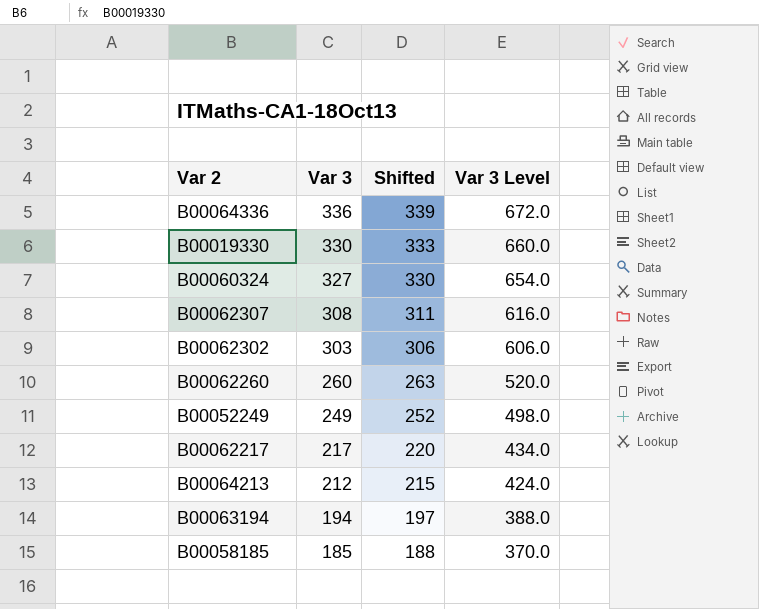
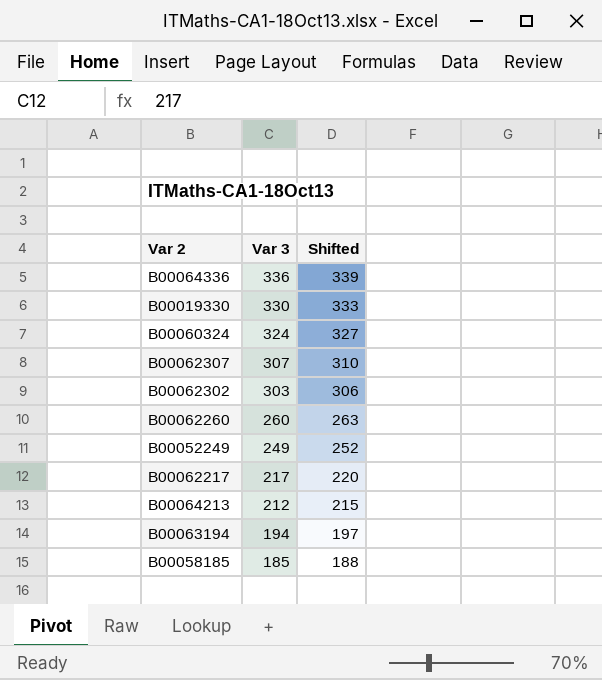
column Var 3 Level | formula: [Var 3] * 2 -> none
B00060324 | Var 3: 327 -> 324
B00060324 | Shifted: 330 -> 327
B00062307 | Var 3: 308 -> 307
B00062307 | Shifted: 311 -> 310

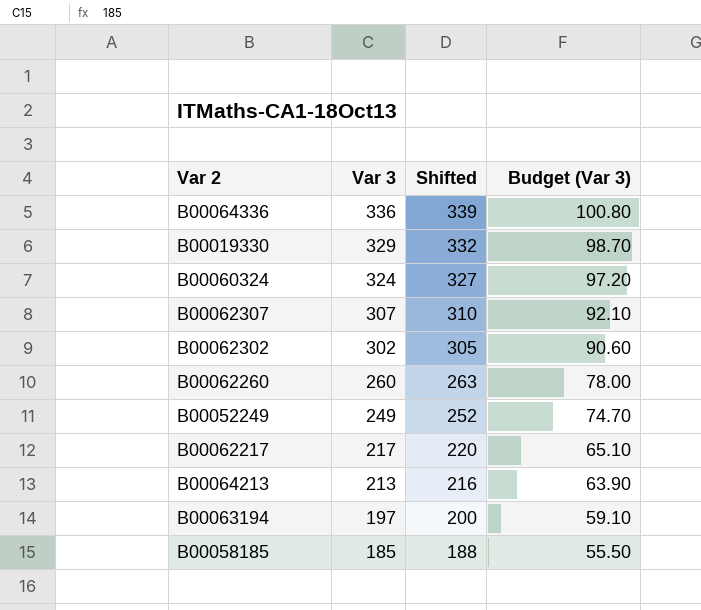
column Budget (Var 3) | formula: none -> [Var 3] * 0.3
B00019330 | Var 3: 330 -> 329
B00019330 | Shifted: 333 -> 332
B00062302 | Var 3: 303 -> 302
B00062302 | Shifted: 306 -> 305
B00064213 | Var 3: 212 -> 213
B00064213 | Shifted: 215 -> 216
B00063194 | Var 3: 194 -> 197
B00063194 | Shifted: 197 -> 200

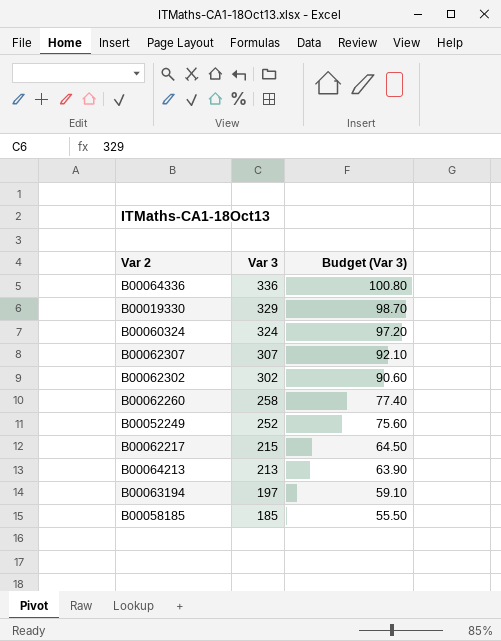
column Shifted | formula: [Var 3] + 3 -> none
B00062260 | Var 3: 260 -> 258
B00062260 | Budget (Var 3): 78.00 -> 77.40
B00052249 | Var 3: 249 -> 252
B00052249 | Budget (Var 3): 74.70 -> 75.60
B00062217 | Var 3: 217 -> 215
B00062217 | Budget (Var 3): 65.10 -> 64.50

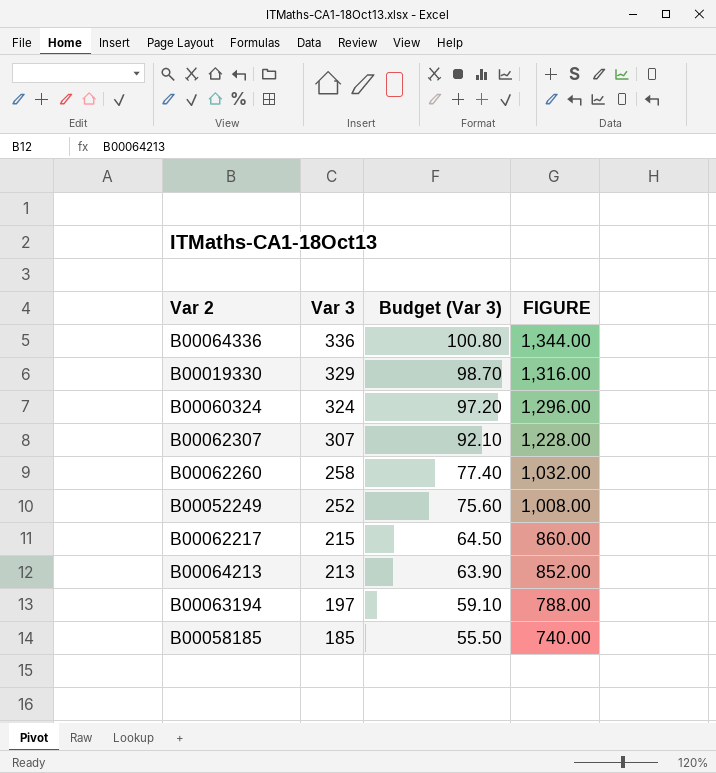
column FIGURE | formula: none -> [Var 3] * 4
row B00062302: 302 | 90.60 -> none

